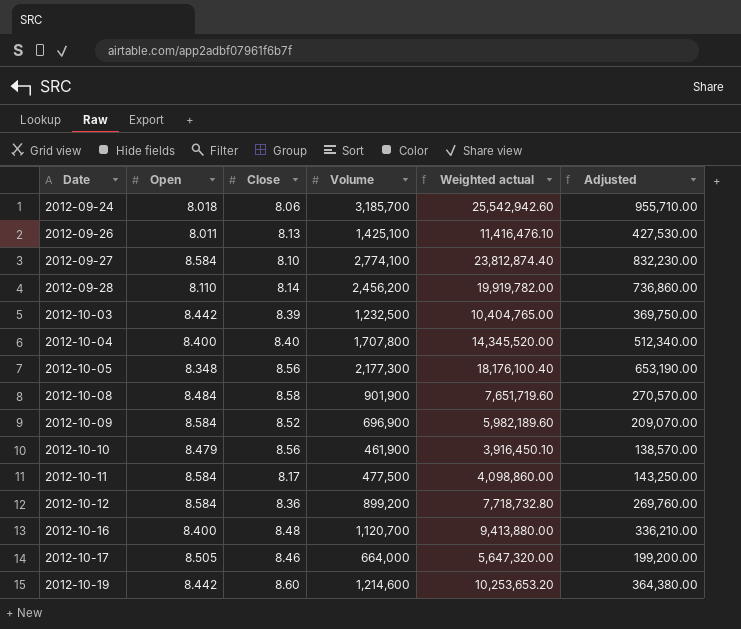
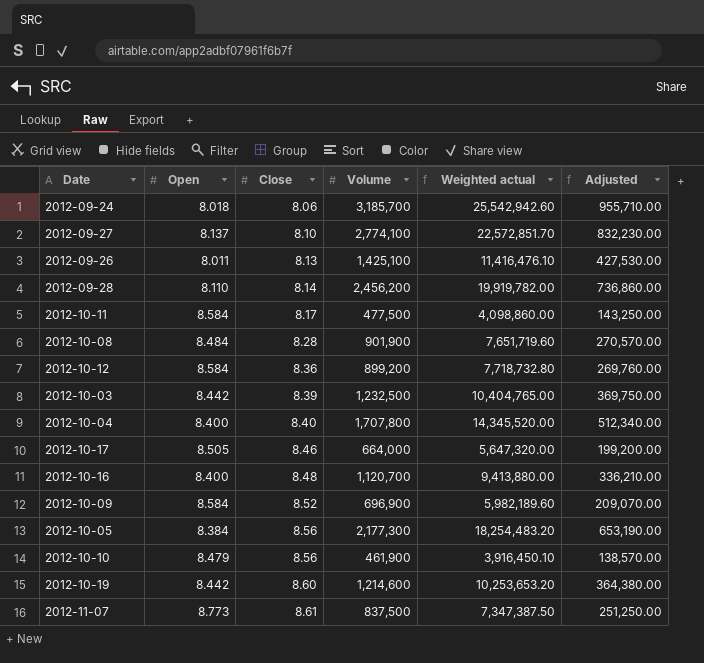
row order: Date ascending -> Close ascending
2012-09-27 | Open: 8.584 -> 8.137
2012-09-27 | Weighted actual: 23,812,874.40 -> 22,572,851.70
2012-10-08 | Close: 8.58 -> 8.28
2012-10-05 | Open: 8.348 -> 8.384
2012-10-05 | Weighted actual: 18,176,100.40 -> 18,254,483.20
row 2012-11-07: none -> 8.773 | 8.61 | 837,500 | 7,347,387.50 | 251,250.00

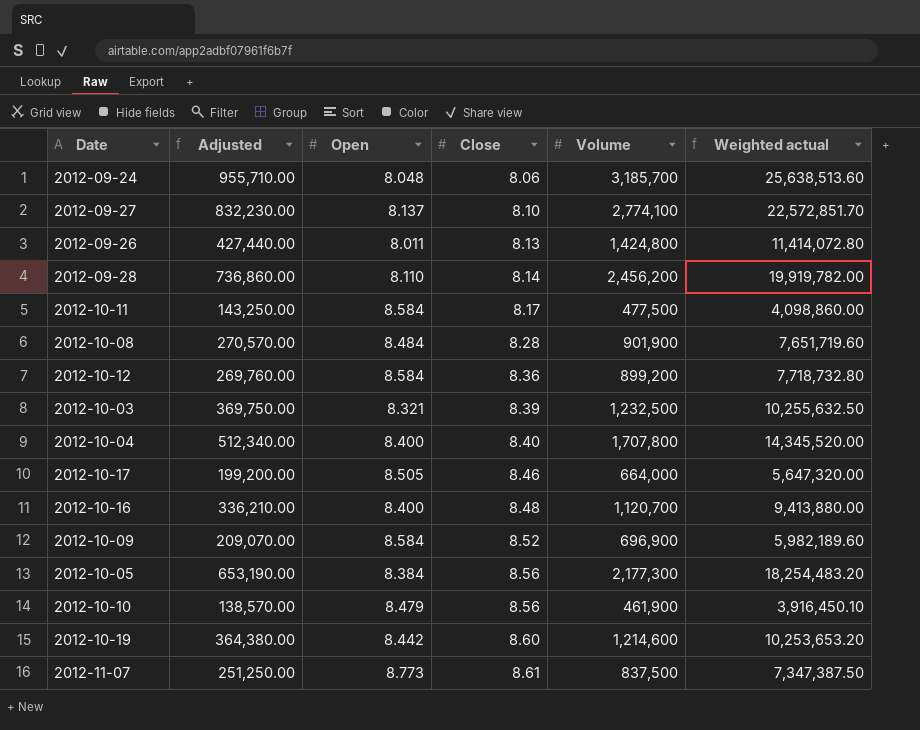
column Adjusted | position: 6 -> 2
2012-09-24 | Open: 8.018 -> 8.048
2012-09-24 | Weighted actual: 25,542,942.60 -> 25,638,513.60
2012-09-26 | Adjusted: 427,530.00 -> 427,440.00
2012-09-26 | Volume: 1,425,100 -> 1,424,800
2012-09-26 | Weighted actual: 11,416,476.10 -> 11,414,072.80
2012-10-03 | Open: 8.442 -> 8.321
2012-10-03 | Weighted actual: 10,404,765.00 -> 10,255,632.50

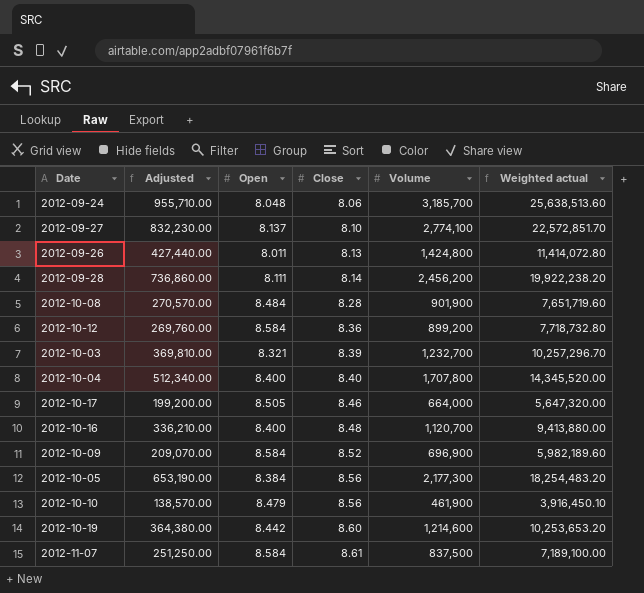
row 2012-10-11: 143,250.00 | 8.584 | 8.17 | 477,500 | 4,098,860.00 -> none
2012-09-28 | Open: 8.110 -> 8.111
2012-09-28 | Weighted actual: 19,919,782.00 -> 19,922,238.20
2012-10-03 | Adjusted: 369,750.00 -> 369,810.00
2012-10-03 | Volume: 1,232,500 -> 1,232,700
2012-10-03 | Weighted actual: 10,255,632.50 -> 10,257,296.70
2012-11-07 | Open: 8.773 -> 8.584
2012-11-07 | Weighted actual: 7,347,387.50 -> 7,189,100.00

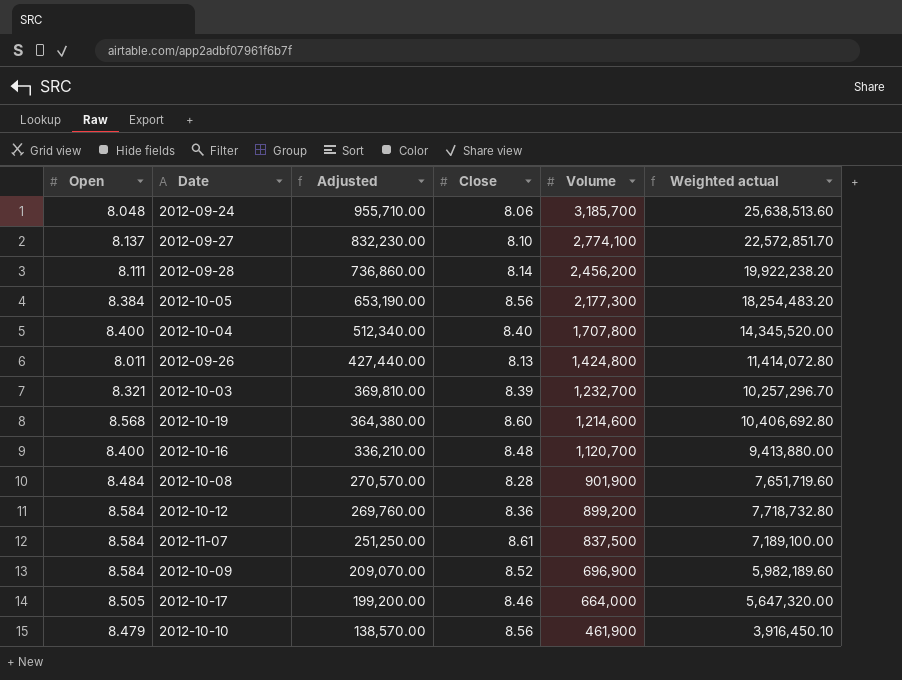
row order: Close ascending -> Adjusted descending
column Open | position: 3 -> 1
2012-10-19 | Open: 8.442 -> 8.568
2012-10-19 | Weighted actual: 10,253,653.20 -> 10,406,692.80

